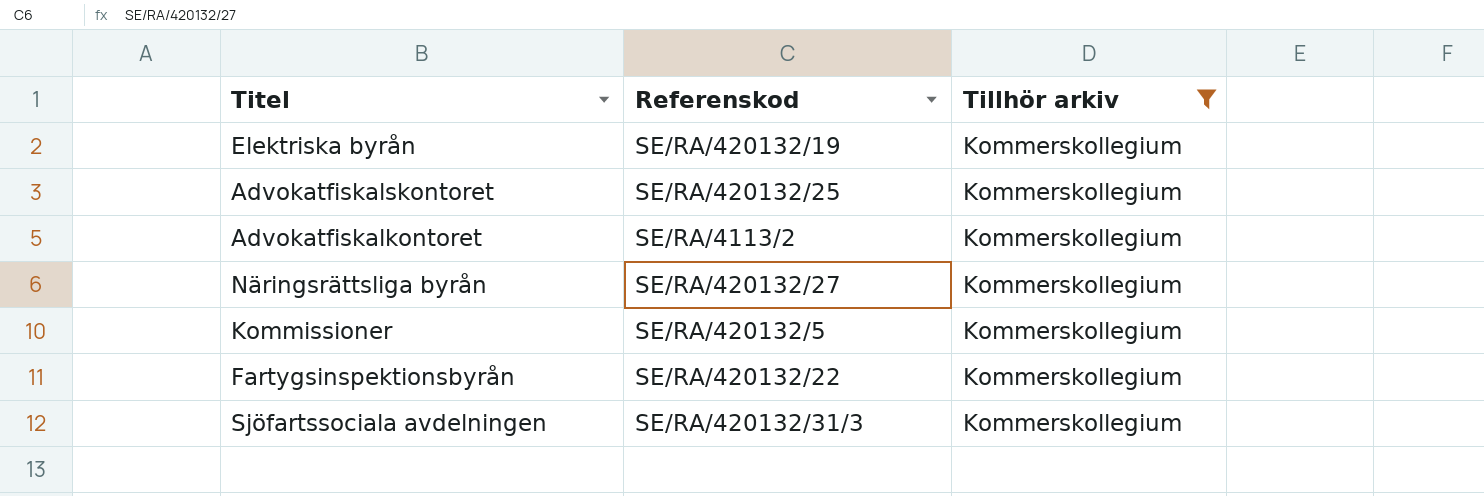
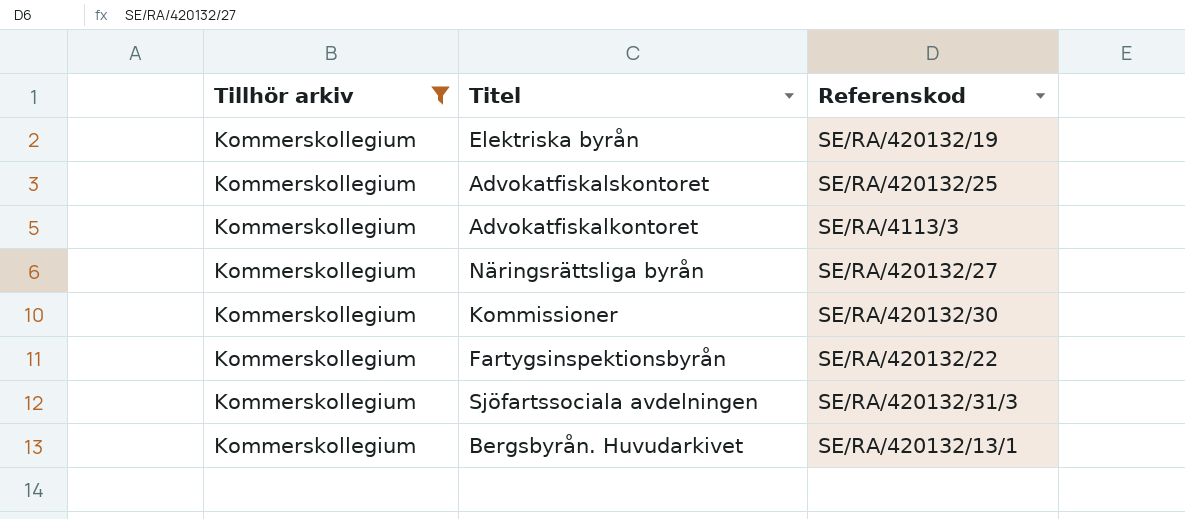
column Tillhör arkiv | position: 3 -> 1
Advokatfiskalkontoret | Referenskod: SE/RA/4113/2 -> SE/RA/4113/3
Kommissioner | Referenskod: SE/RA/420132/5 -> SE/RA/420132/30
row Bergsbyrån. Huvudarkivet: none -> Kommerskollegium | SE/RA/420132/13/1

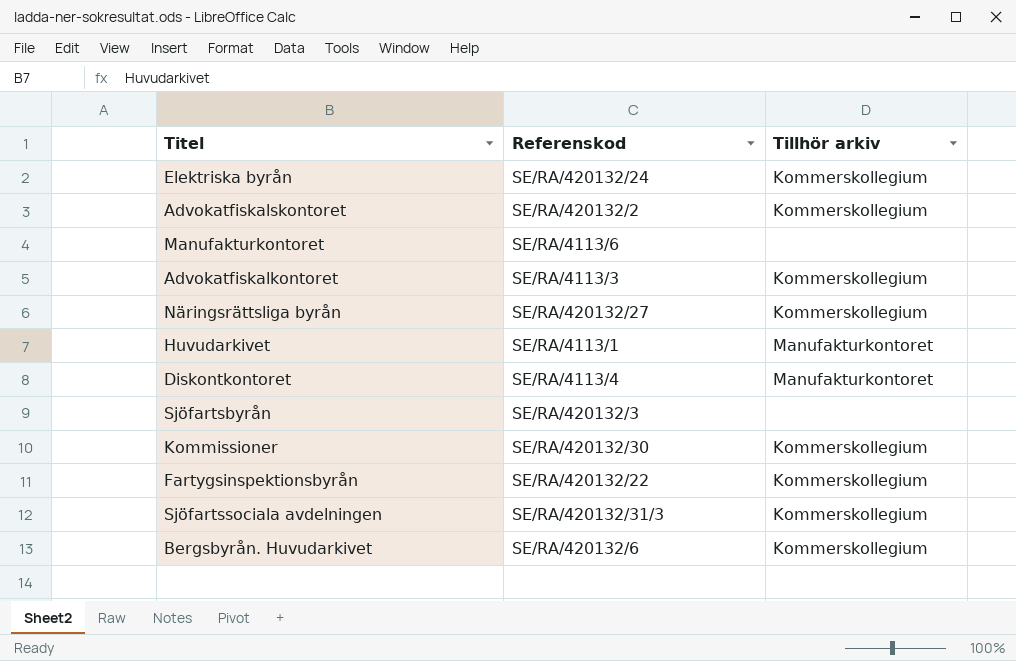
filter: Tillhör arkiv = Kommerskollegium -> none
column Tillhör arkiv | position: 1 -> 3
Elektriska byrån | Referenskod: SE/RA/420132/19 -> SE/RA/420132/24
Advokatfiskalskontoret | Referenskod: SE/RA/420132/25 -> SE/RA/420132/2
Bergsbyrån. Huvudarkivet | Referenskod: SE/RA/420132/13/1 -> SE/RA/420132/6

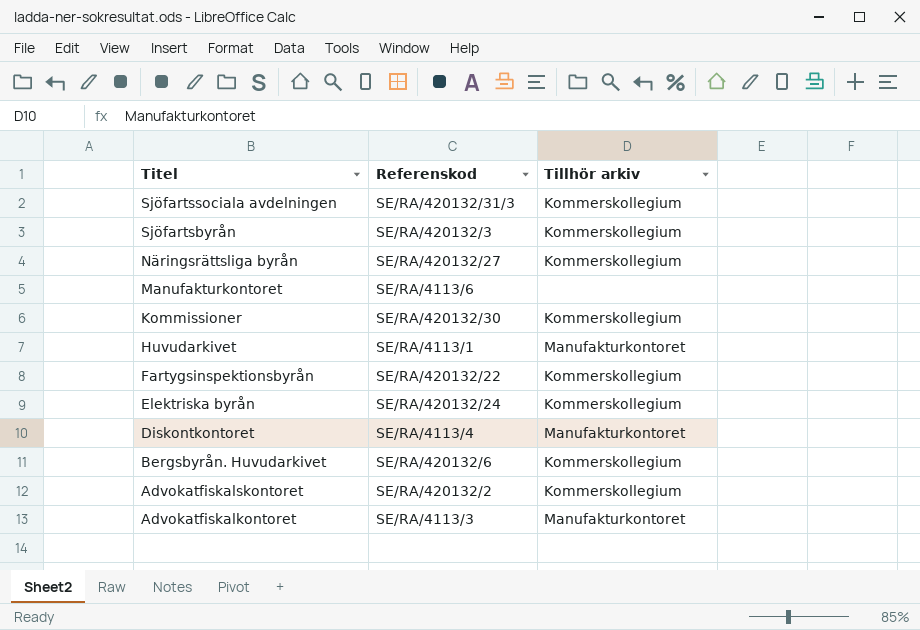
row order: none -> Titel descending
Sjöfartsbyrån | Tillhör arkiv: none -> Kommerskollegium
Advokatfiskalkontoret | Tillhör arkiv: Kommerskollegium -> Manufakturkontoret

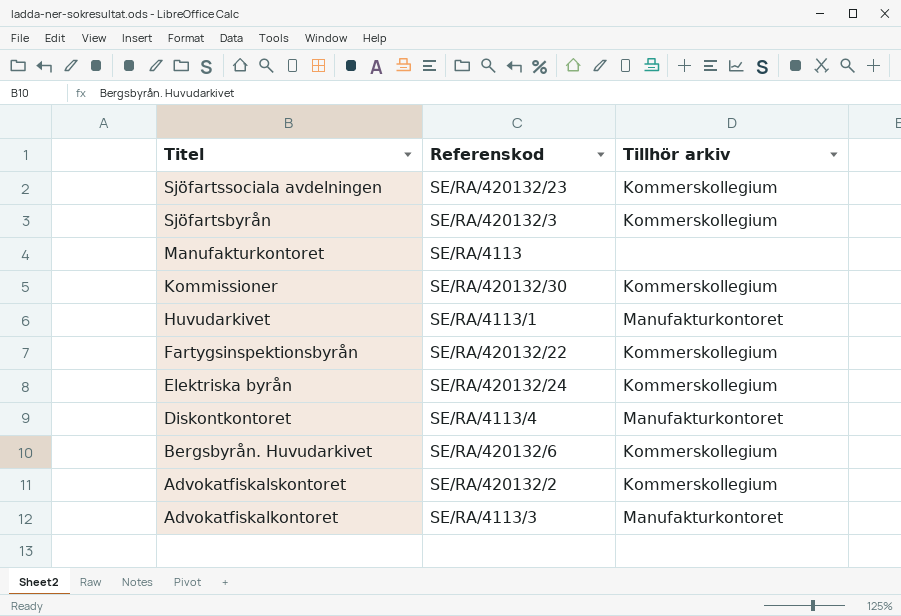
row Näringsrättsliga byrån: SE/RA/420132/27 | Kommerskollegium -> none
Sjöfartssociala avdelningen | Referenskod: SE/RA/420132/31/3 -> SE/RA/420132/23
Manufakturkontoret | Referenskod: SE/RA/4113/6 -> SE/RA/4113

